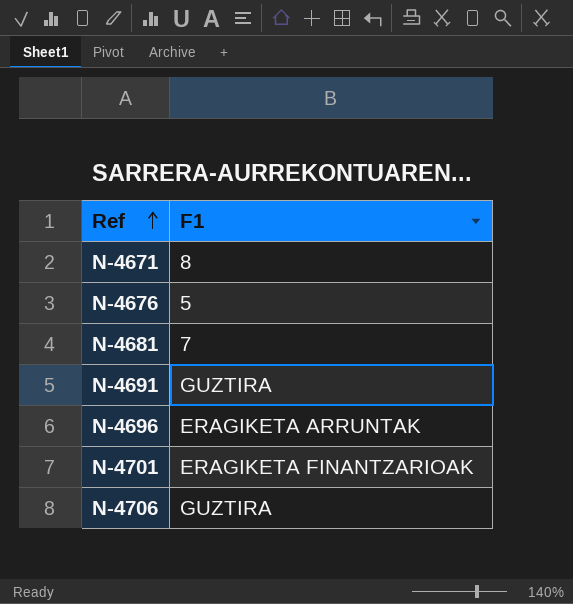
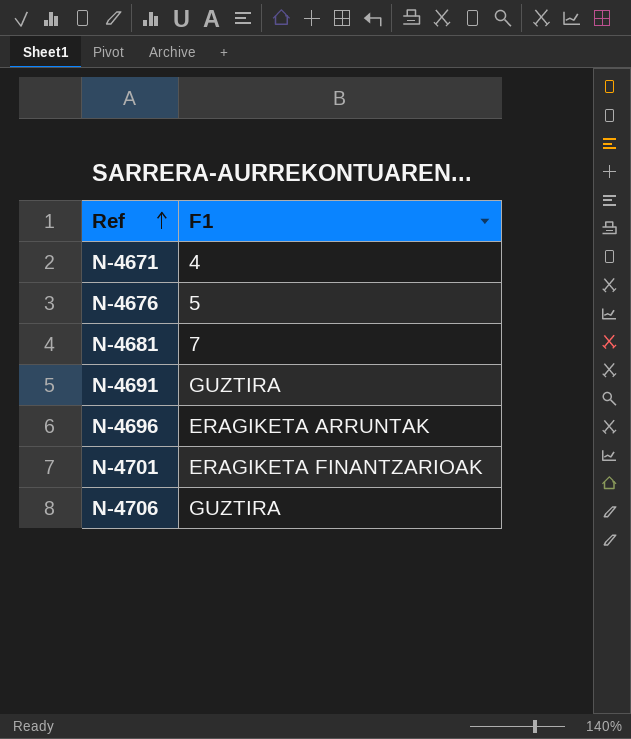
N-4671 | F1: 8 -> 4

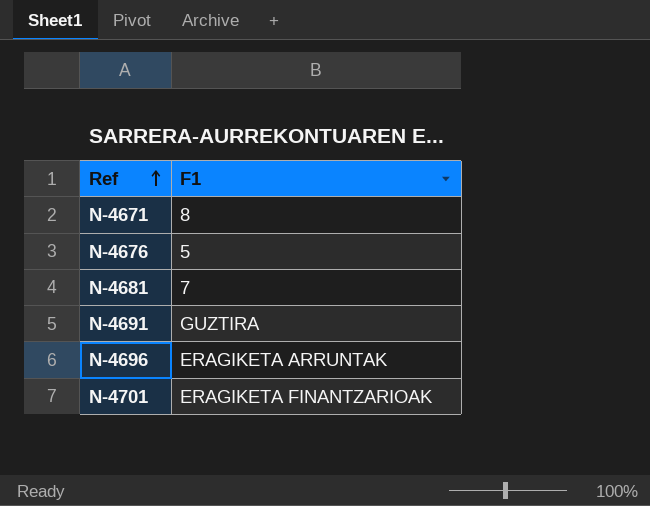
row N-4706: GUZTIRA -> none
N-4671 | F1: 4 -> 8

